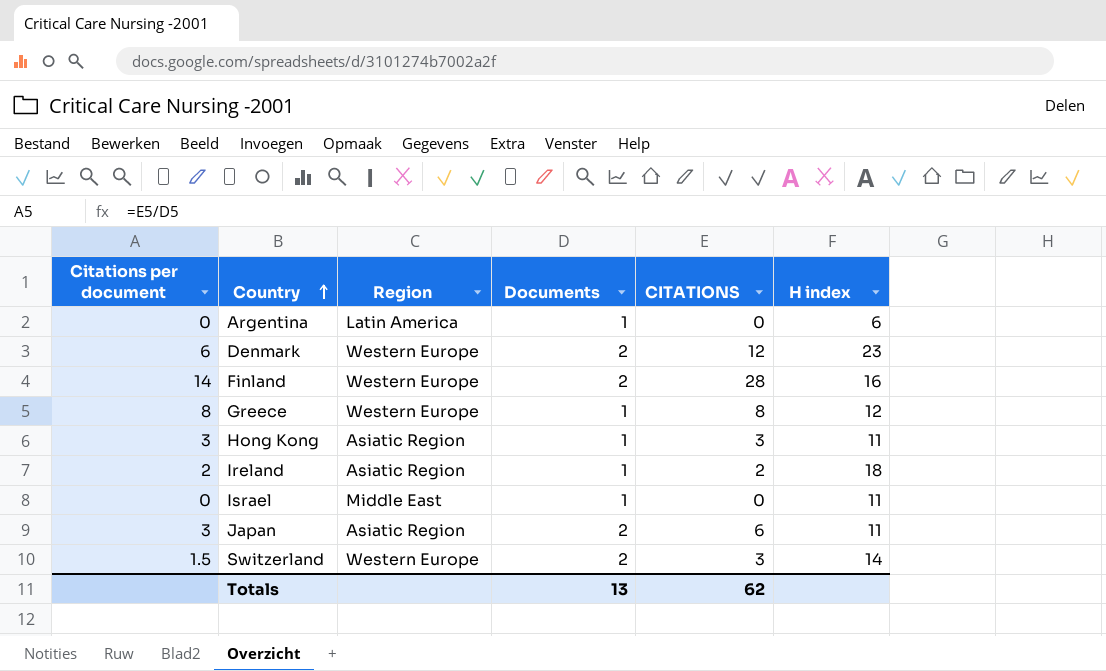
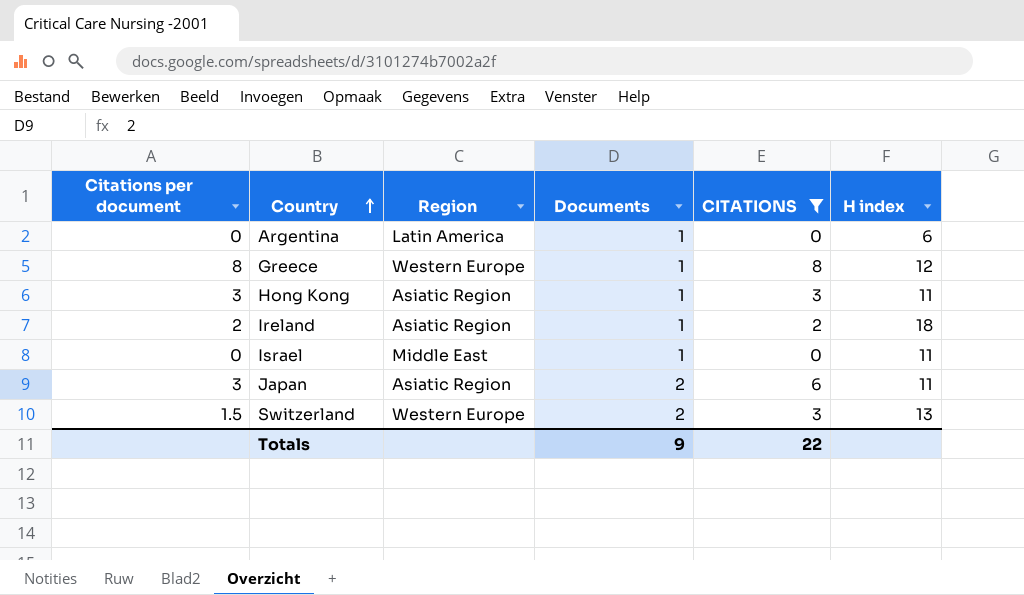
filter: none -> CITATIONS <= 8
Switzerland | H index: 14 -> 13
Totals | Documents: 13 -> 9
Totals | CITATIONS: 62 -> 22

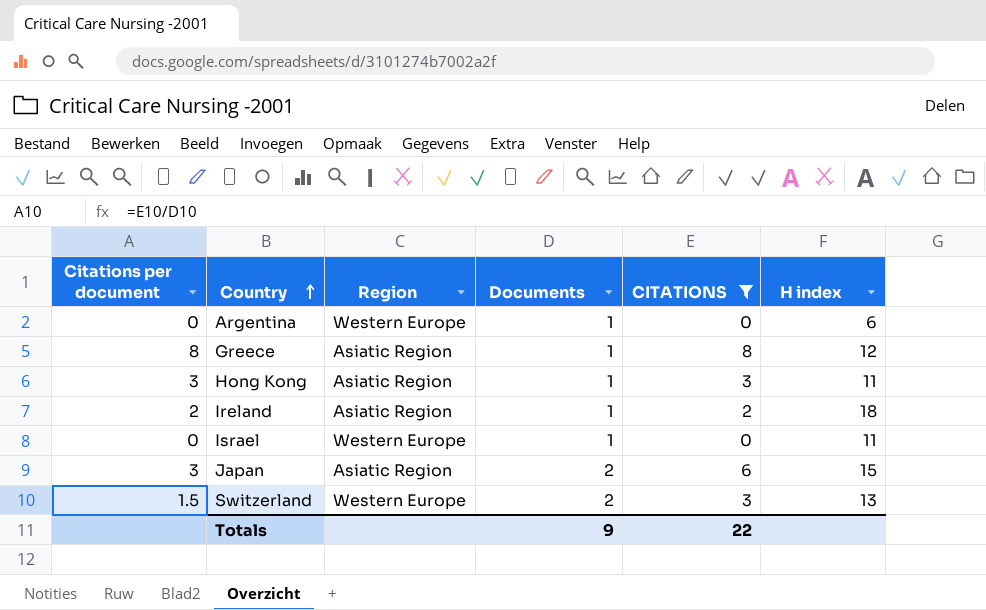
Argentina | Region: Latin America -> Western Europe
Greece | Region: Western Europe -> Asiatic Region
Israel | Region: Middle East -> Western Europe
Japan | H index: 11 -> 15

